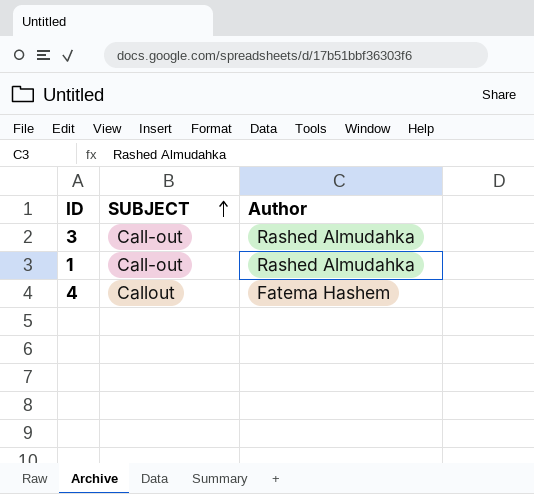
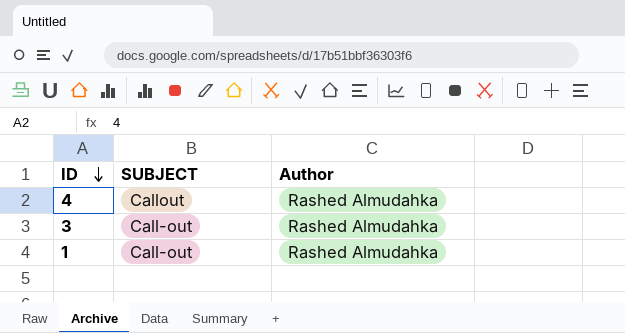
row order: SUBJECT ascending -> ID descending
4 | Author: Fatema Hashem -> Rashed Almudahka

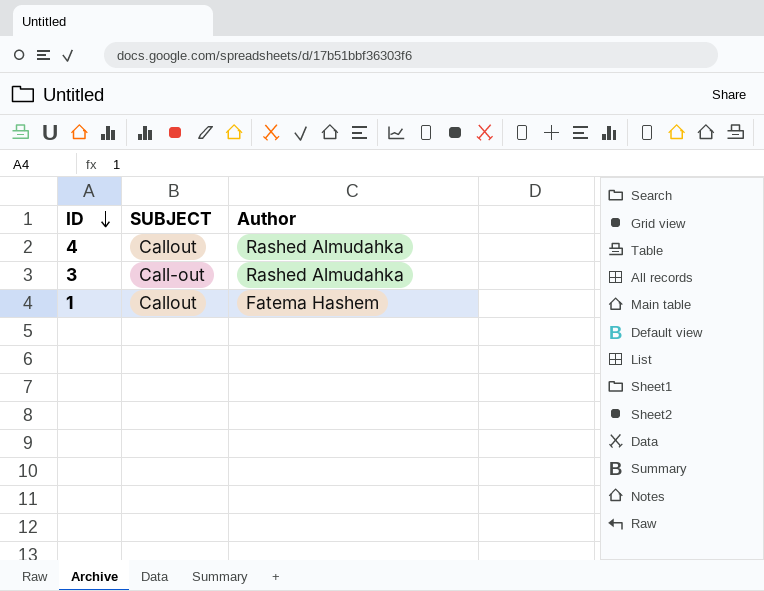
1 | SUBJECT: Call-out -> Callout
1 | Author: Rashed Almudahka -> Fatema Hashem

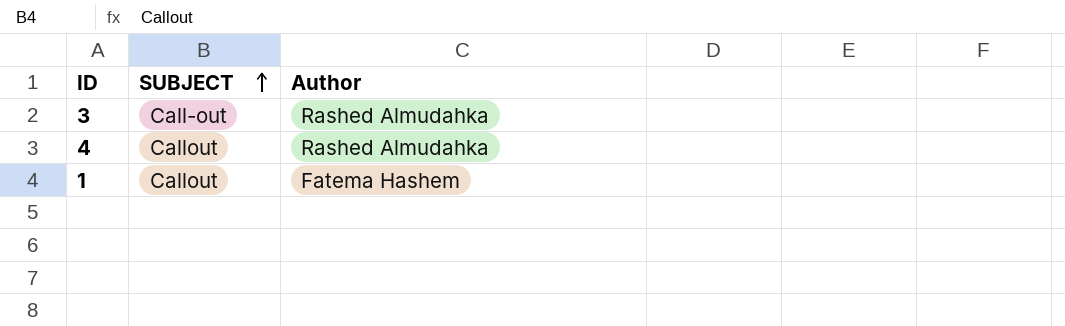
row order: ID descending -> SUBJECT ascending

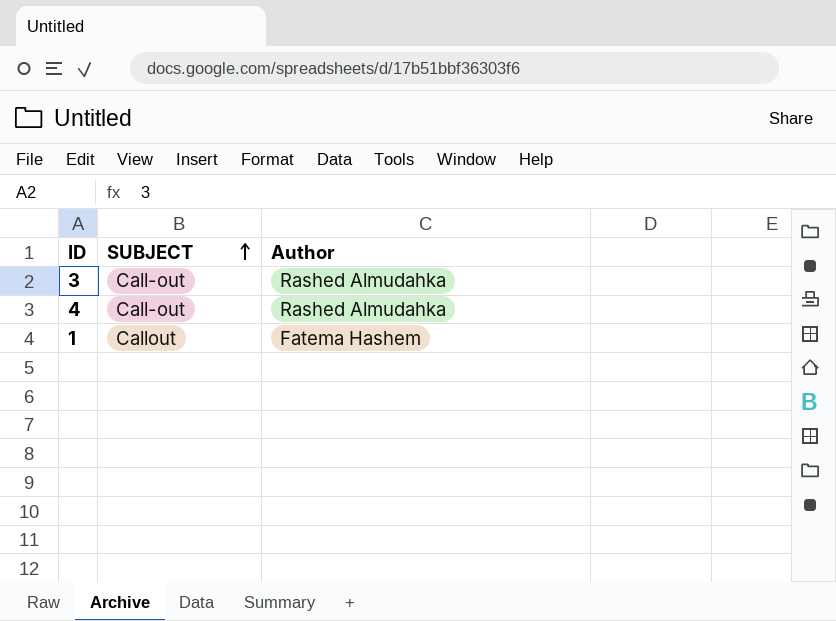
4 | SUBJECT: Callout -> Call-out

